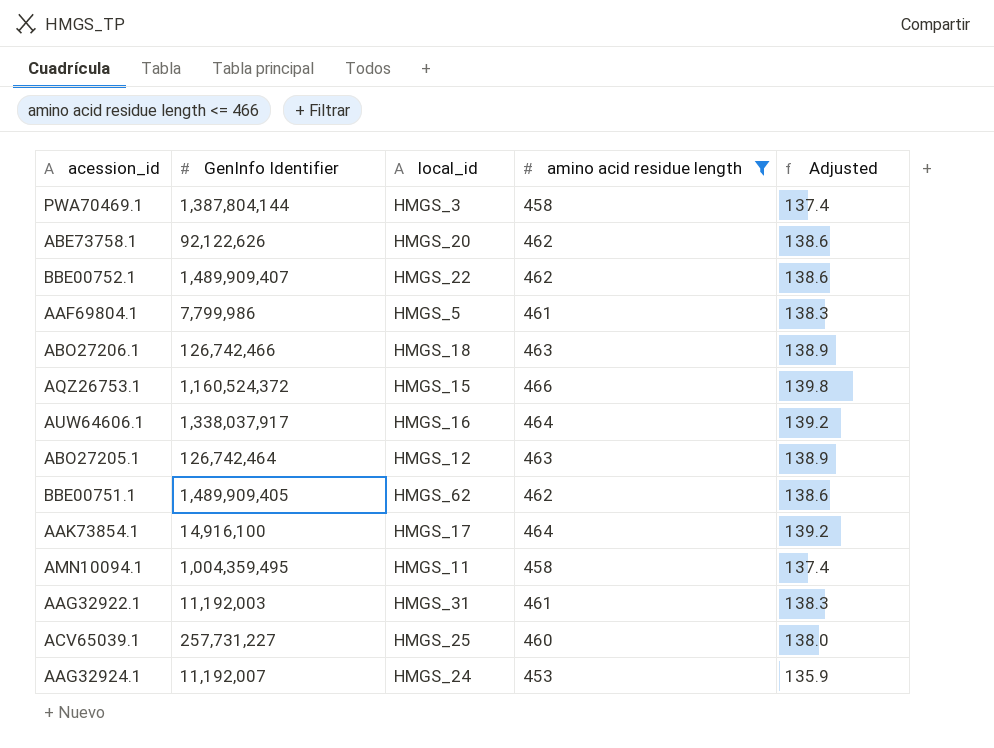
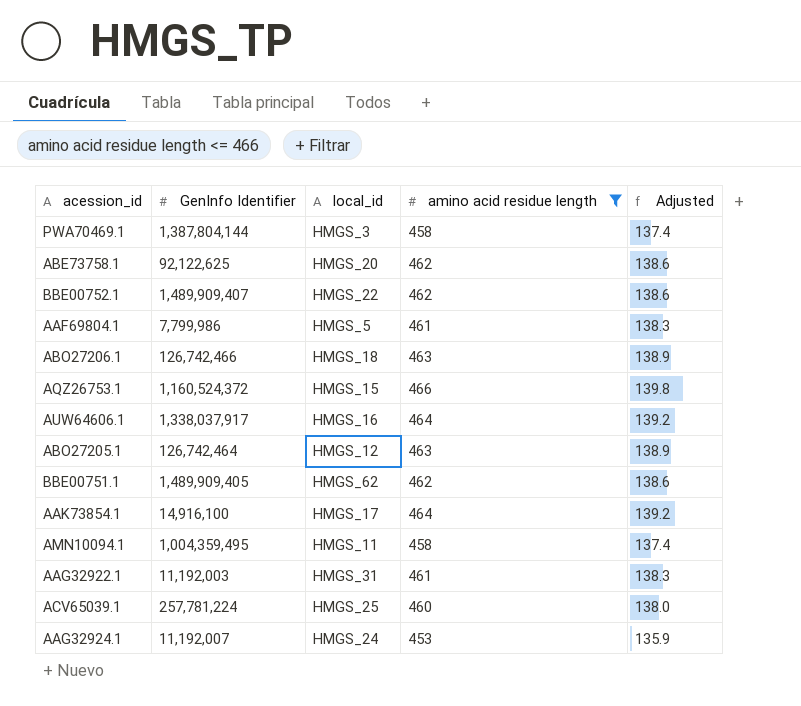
ABE73758.1 | GenInfo Identifier: 92,122,626 -> 92,122,625
ACV65039.1 | GenInfo Identifier: 257,731,227 -> 257,781,224

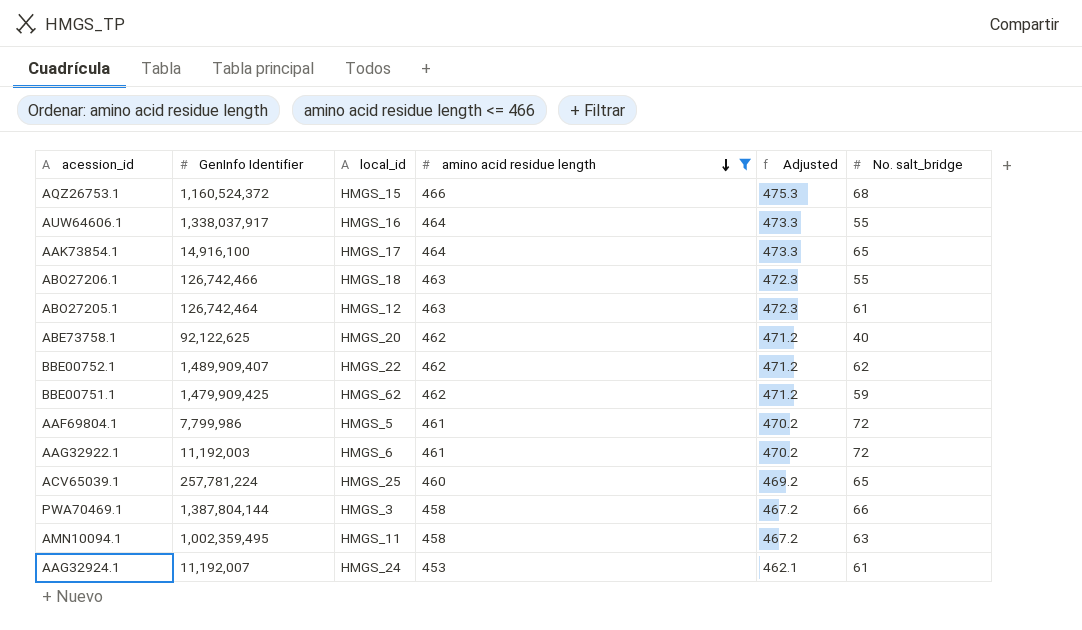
row order: none -> amino acid residue length descending
column Adjusted | formula: [amino acid residue length] * 0.3 -> [amino acid residue length] * 1.02
column No. salt_bridge | position: none -> 6
BBE00751.1 | GenInfo Identifier: 1,489,909,405 -> 1,479,909,425
AAG32922.1 | local_id: HMGS_31 -> HMGS_6
AMN10094.1 | GenInfo Identifier: 1,004,359,495 -> 1,002,359,495

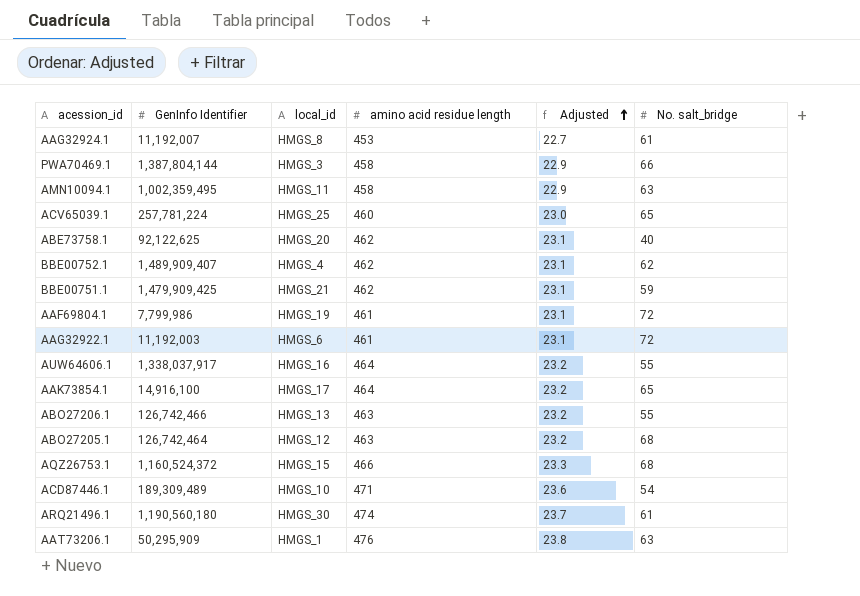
filter: amino acid residue length <= 466 -> none
row order: amino acid residue length descending -> Adjusted ascending
column Adjusted | formula: [amino acid residue length] * 1.02 -> [amino acid residue length] * 0.05
AAG32924.1 | local_id: HMGS_24 -> HMGS_8
BBE00752.1 | local_id: HMGS_22 -> HMGS_4
BBE00751.1 | local_id: HMGS_62 -> HMGS_21
AAF69804.1 | local_id: HMGS_5 -> HMGS_19
ABO27206.1 | local_id: HMGS_18 -> HMGS_13
ABO27205.1 | No. salt_bridge: 61 -> 68

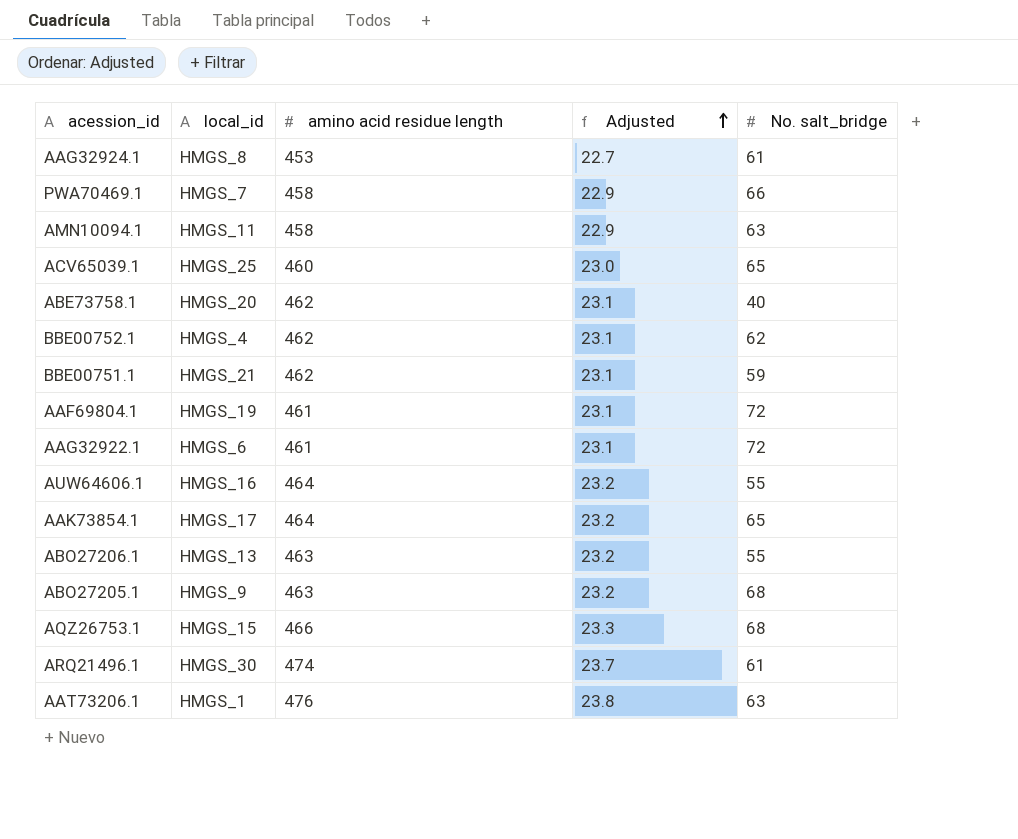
column GenInfo Identifier | position: 2 -> none
row ACD87446.1: 189,309,489 | HMGS_10 | 471 | 23.6 | 54 -> none
PWA70469.1 | local_id: HMGS_3 -> HMGS_7
ABO27205.1 | local_id: HMGS_12 -> HMGS_9

